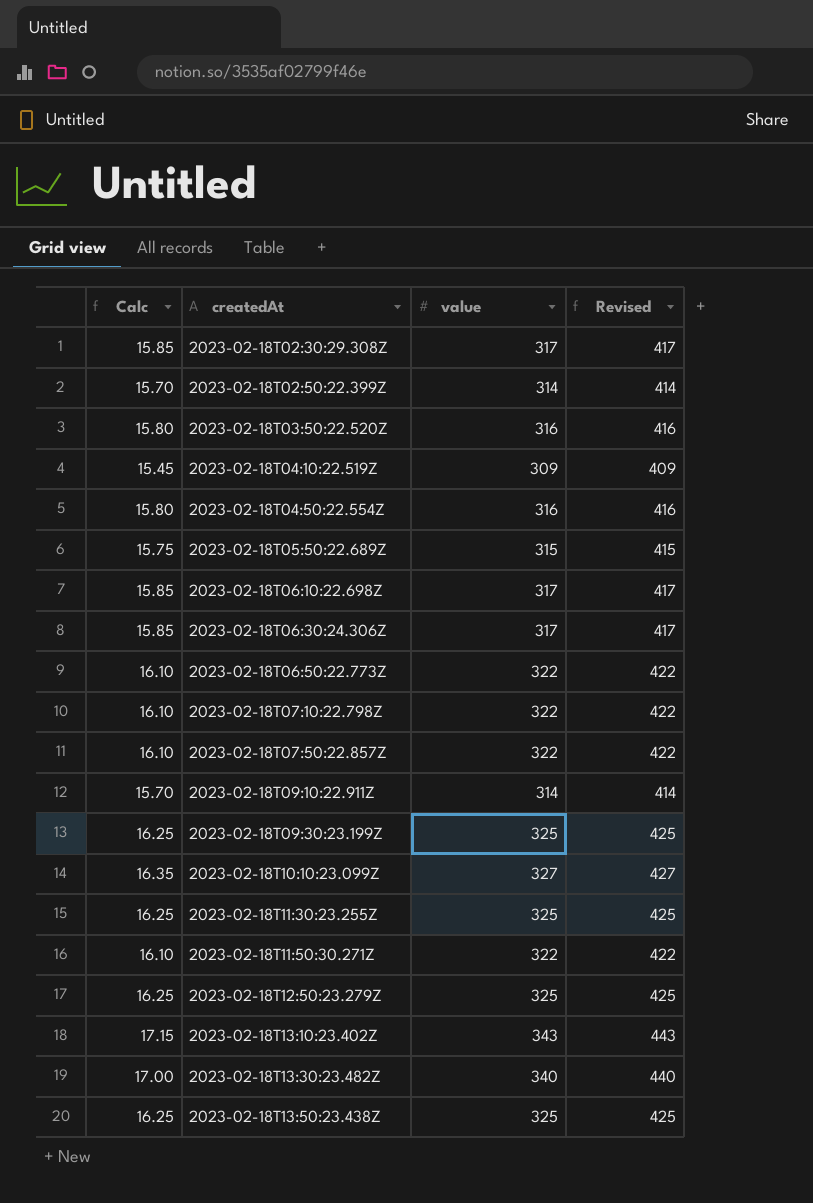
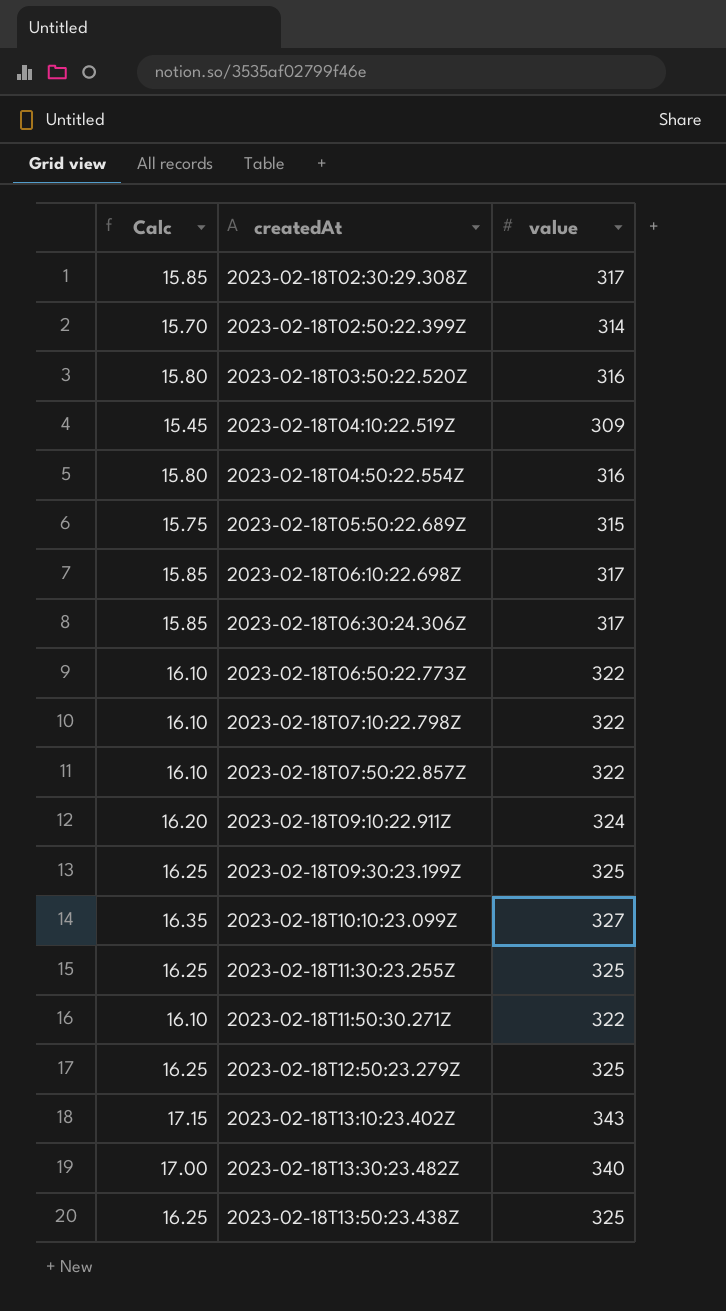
column Revised | formula: [value] + 100 -> none
2023-02-18T09:10:22.911Z | Calc: 15.70 -> 16.20
2023-02-18T09:10:22.911Z | value: 314 -> 324

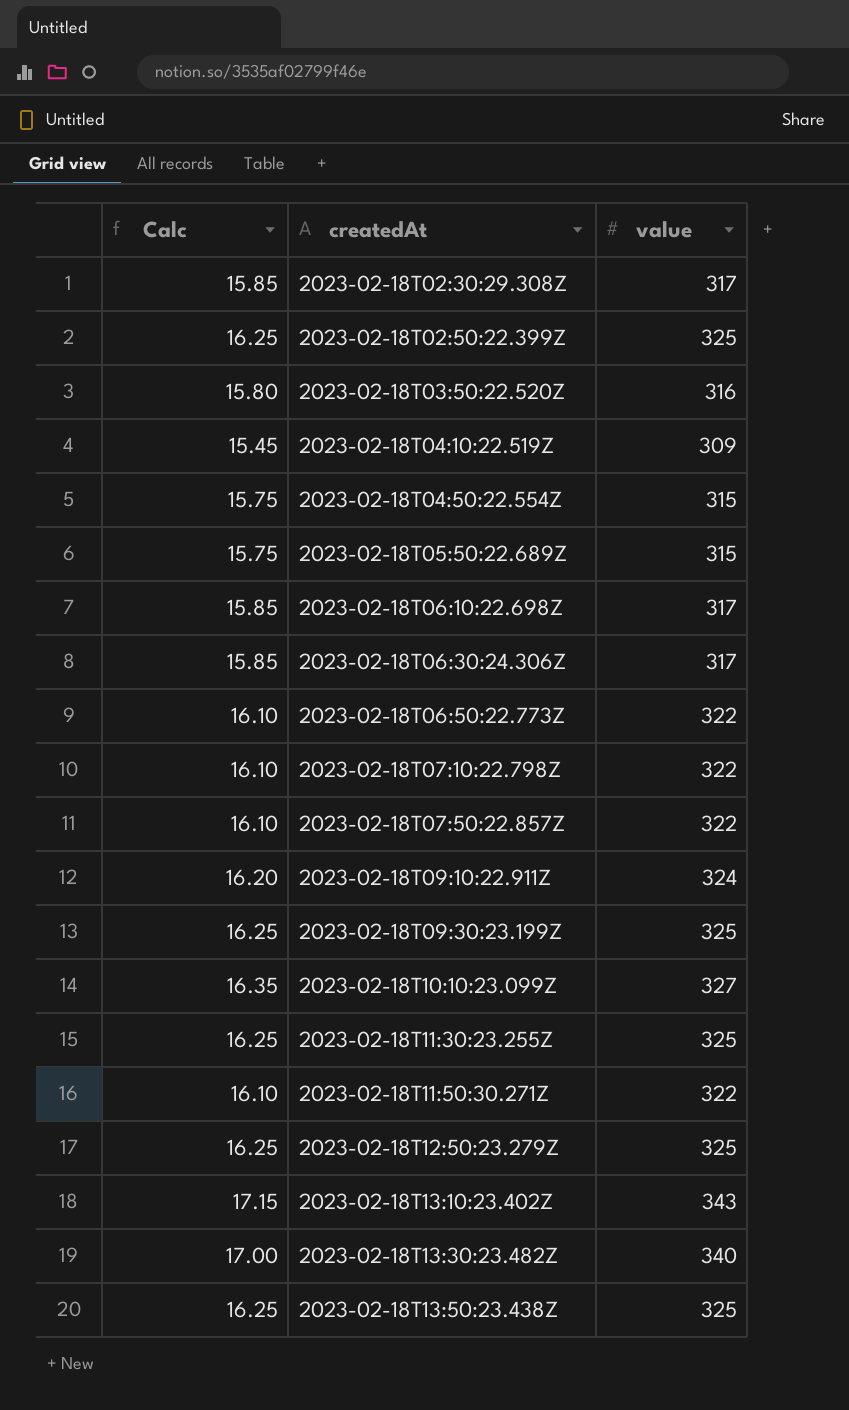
2023-02-18T02:50:22.399Z | Calc: 15.70 -> 16.25
2023-02-18T02:50:22.399Z | value: 314 -> 325
2023-02-18T04:50:22.554Z | Calc: 15.80 -> 15.75
2023-02-18T04:50:22.554Z | value: 316 -> 315

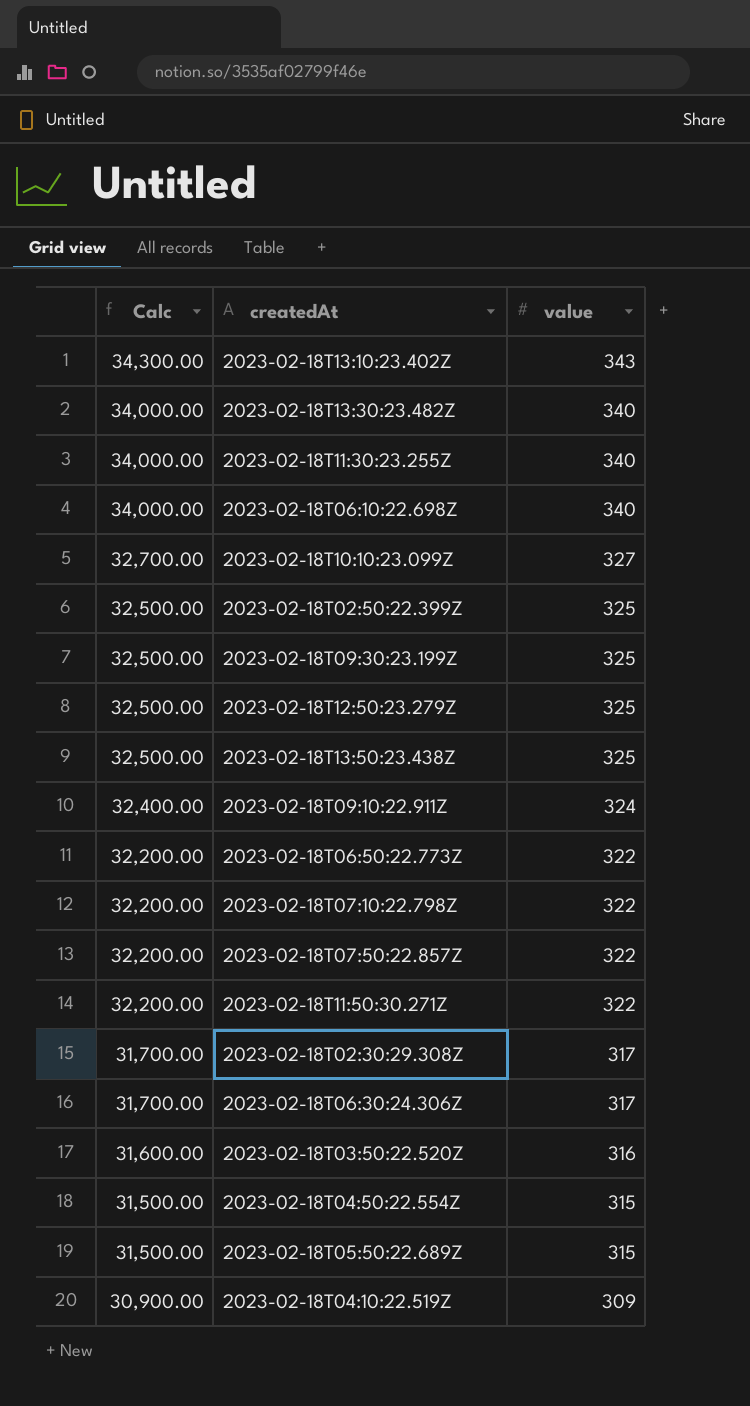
row order: createdAt ascending -> Calc descending
column Calc | formula: [value] * 0.05 -> [value] * 100
2023-02-18T11:30:23.255Z | value: 325 -> 340
2023-02-18T06:10:22.698Z | value: 317 -> 340

